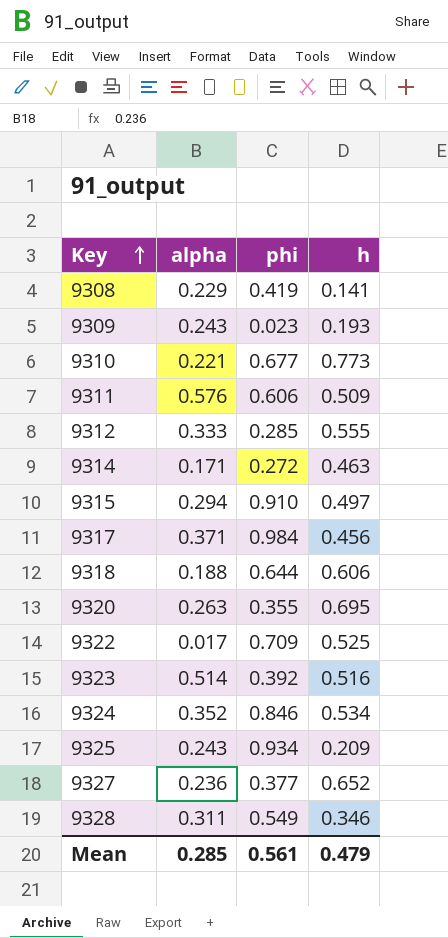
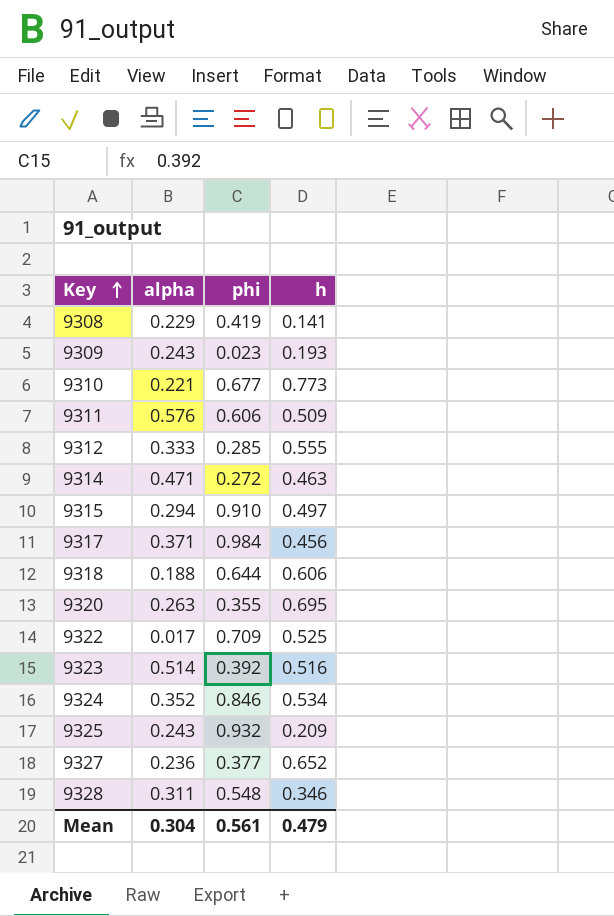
9314 | alpha: 0.171 -> 0.471
9325 | phi: 0.934 -> 0.932
9328 | phi: 0.549 -> 0.548
Mean | alpha: 0.285 -> 0.304

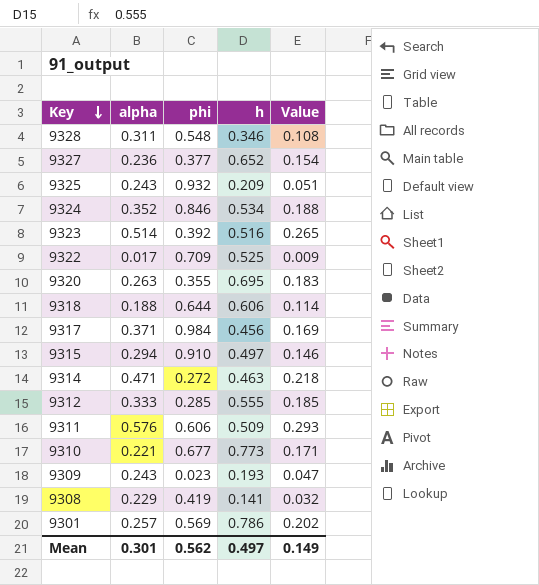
row order: Key ascending -> Key descending
column Value | formula: none -> [alpha] * [h]
row 9301: none -> 0.257 | 0.569 | 0.786 | 0.202
Mean | alpha: 0.304 -> 0.301
Mean | phi: 0.561 -> 0.562
Mean | h: 0.479 -> 0.497

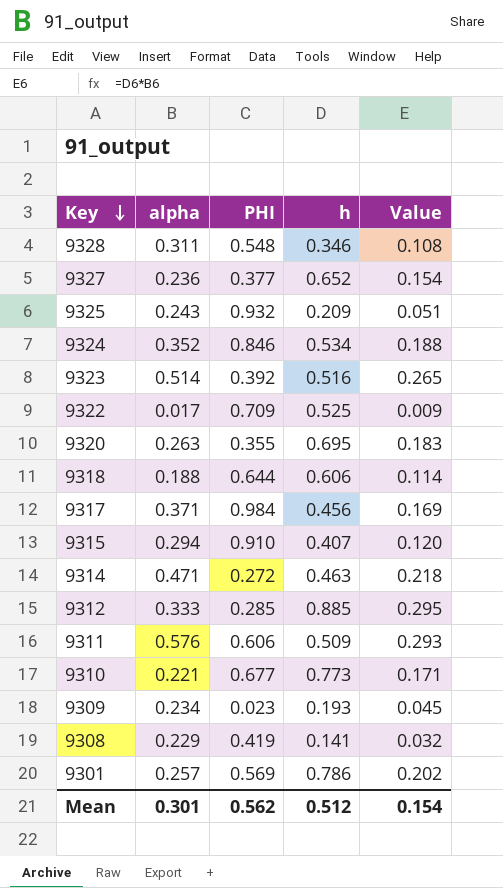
column name: phi -> PHI
9315 | h: 0.497 -> 0.407
9315 | Value: 0.146 -> 0.120
9312 | h: 0.555 -> 0.885
9312 | Value: 0.185 -> 0.295
9309 | alpha: 0.243 -> 0.234
9309 | Value: 0.047 -> 0.045
Mean | h: 0.497 -> 0.512
Mean | Value: 0.149 -> 0.154

